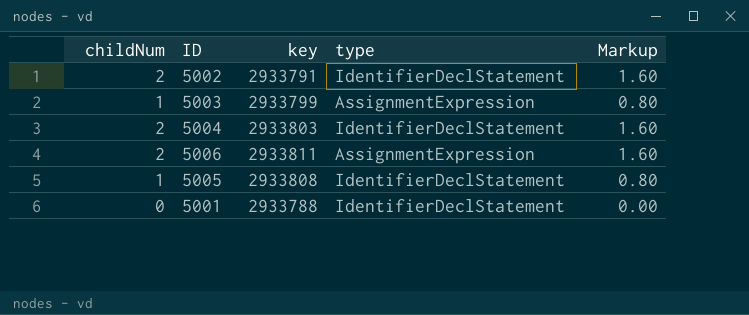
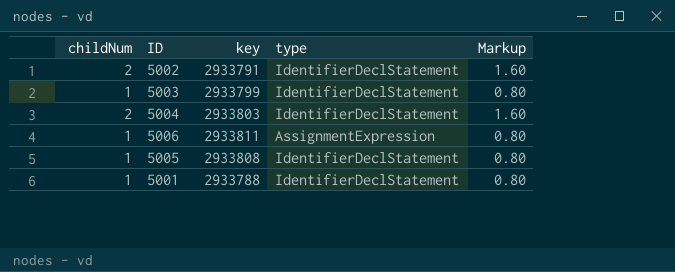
5003 | type: AssignmentExpression -> IdentifierDeclStatement
5006 | childNum: 2 -> 1
5006 | Markup: 1.60 -> 0.80
5001 | childNum: 0 -> 1
5001 | Markup: 0.00 -> 0.80

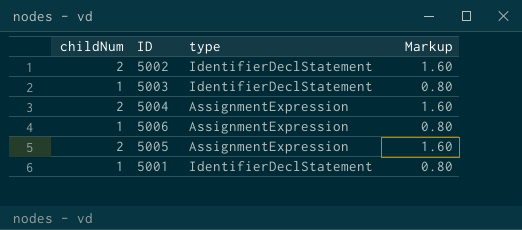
column key | position: 3 -> none
5004 | type: IdentifierDeclStatement -> AssignmentExpression
5005 | childNum: 1 -> 2
5005 | type: IdentifierDeclStatement -> AssignmentExpression
5005 | Markup: 0.80 -> 1.60

